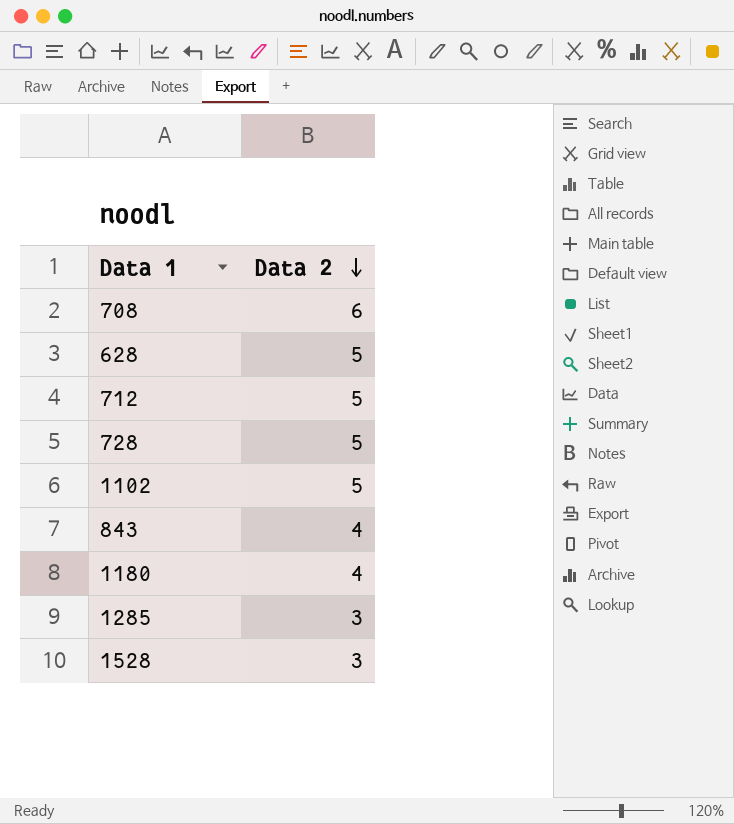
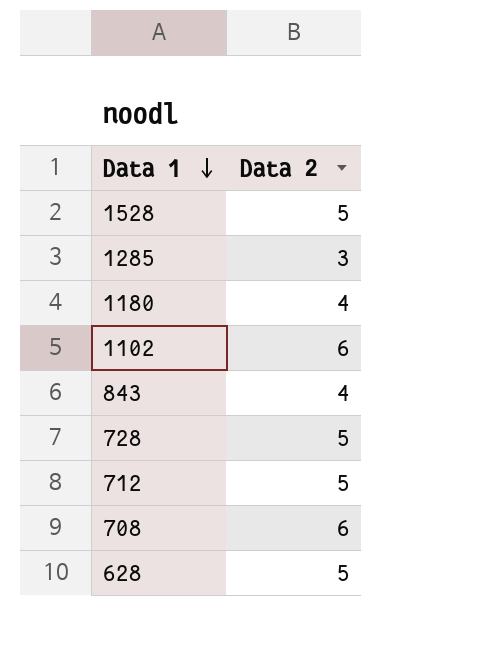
row order: Data 2 descending -> Data 1 descending
1528 | Data 2: 3 -> 5
1102 | Data 2: 5 -> 6

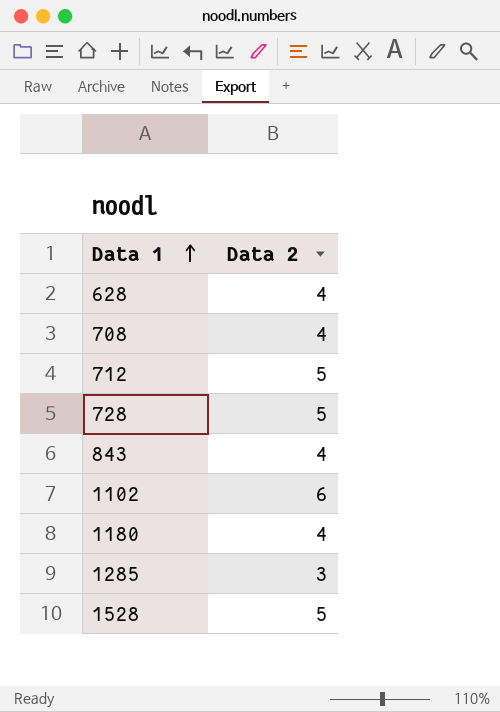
row order: Data 1 descending -> Data 1 ascending
628 | Data 2: 5 -> 4
708 | Data 2: 6 -> 4

